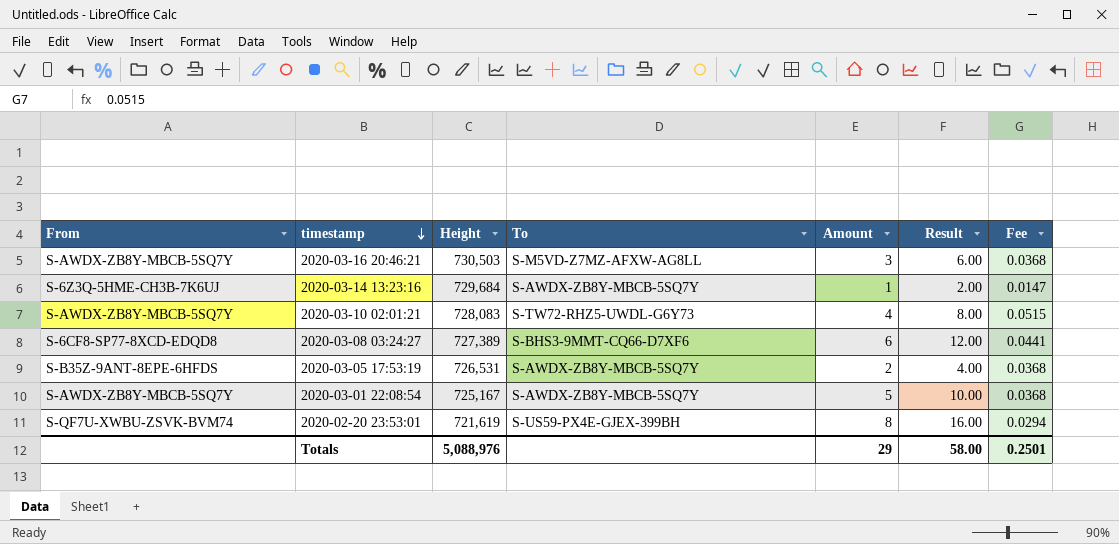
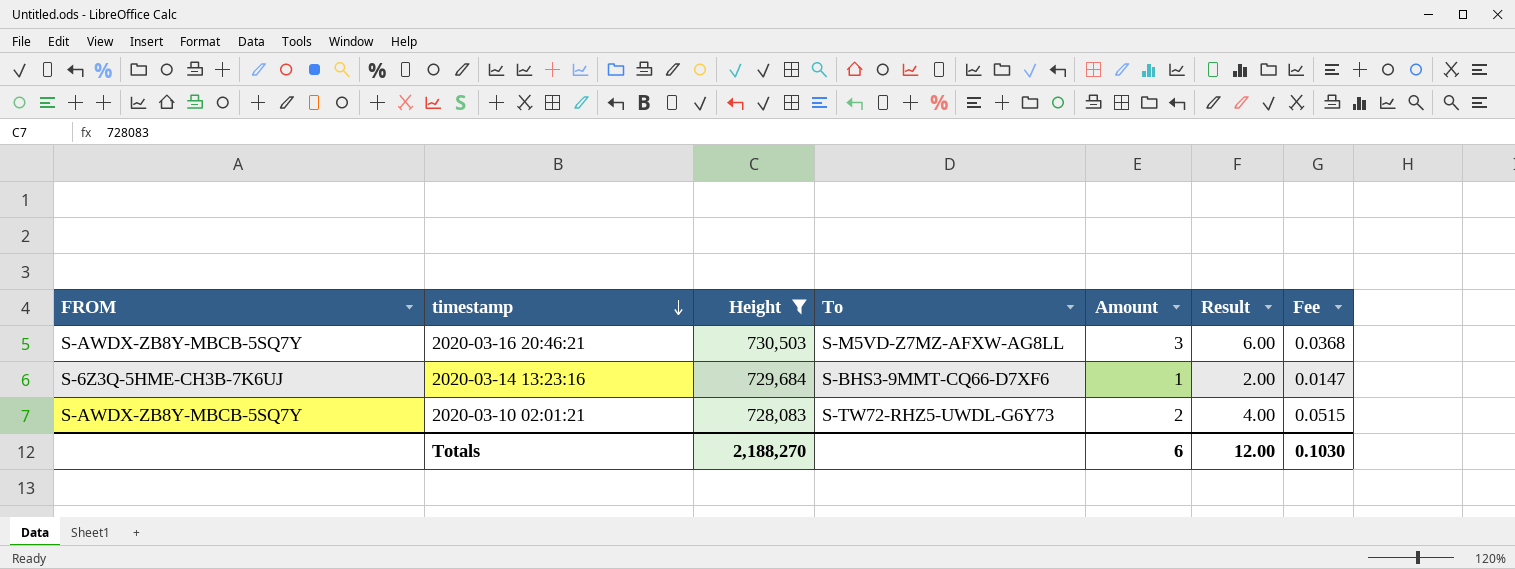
filter: none -> Height >= 728,083
column name: From -> FROM
2020-03-14 13:23:16 | To: S-AWDX-ZB8Y-MBCB-5SQ7Y -> S-BHS3-9MMT-CQ66-D7XF6
2020-03-10 02:01:21 | Amount: 4 -> 2
2020-03-10 02:01:21 | Result: 8.00 -> 4.00
Totals | Height: 5,088,976 -> 2,188,270
Totals | Amount: 29 -> 6
Totals | Result: 58.00 -> 12.00
Totals | Fee: 0.2501 -> 0.1030

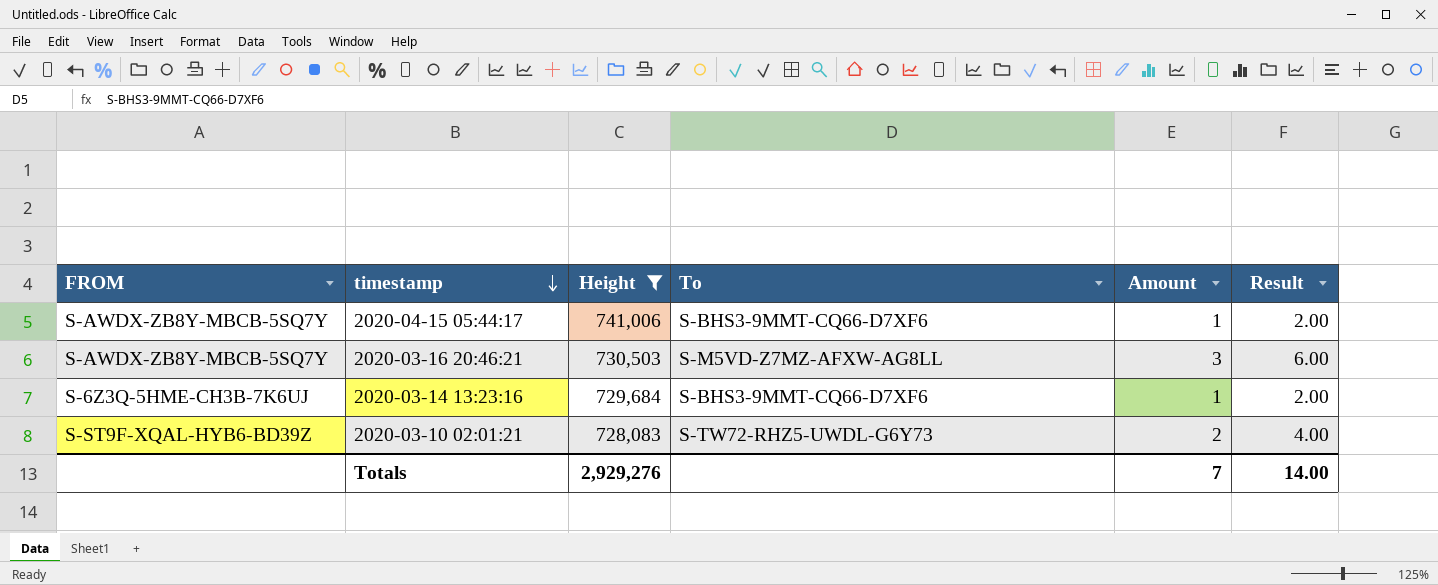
column Fee | position: 7 -> none
row 2020-04-15 05:44:17: none -> S-AWDX-ZB8Y-MBCB-5SQ7Y | 741,006 | S-BHS3-9MMT-CQ66-D7XF6 | 1 | 2.00
2020-03-10 02:01:21 | FROM: S-AWDX-ZB8Y-MBCB-5SQ7Y -> S-ST9F-XQAL-HYB6-BD39Z
Totals | Height: 2,188,270 -> 2,929,276
Totals | Amount: 6 -> 7
Totals | Result: 12.00 -> 14.00

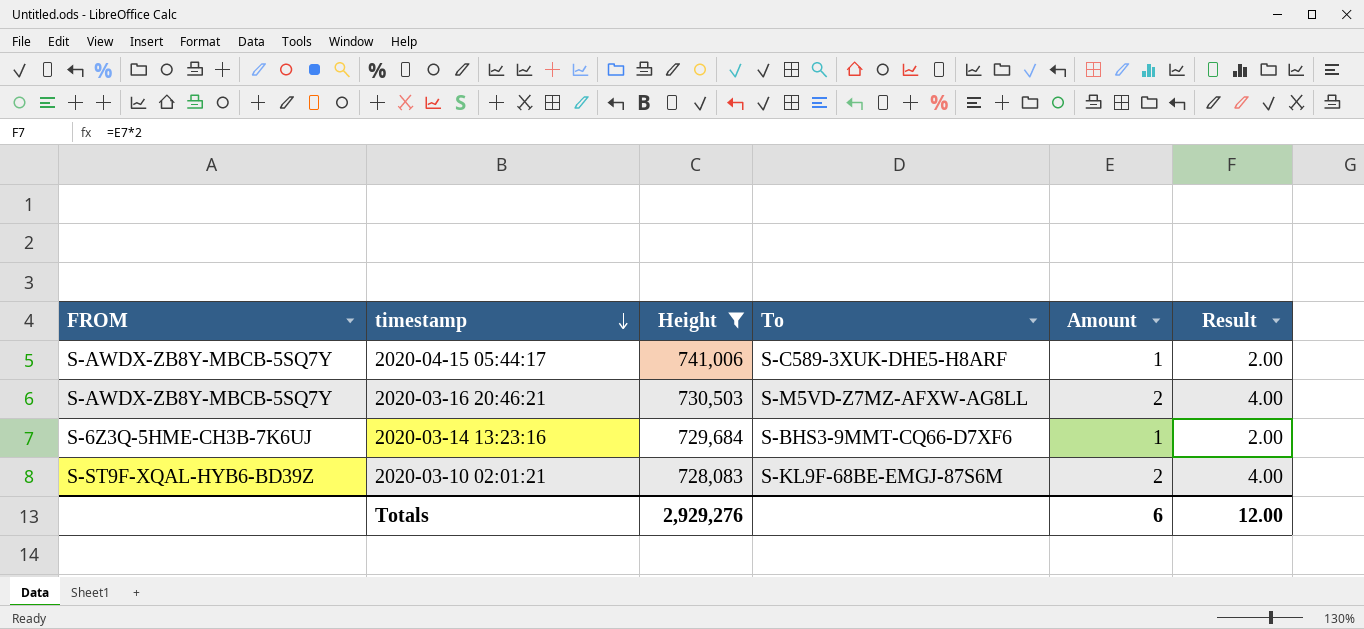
2020-04-15 05:44:17 | To: S-BHS3-9MMT-CQ66-D7XF6 -> S-C589-3XUK-DHE5-H8ARF
2020-03-16 20:46:21 | Amount: 3 -> 2
2020-03-16 20:46:21 | Result: 6.00 -> 4.00
2020-03-10 02:01:21 | To: S-TW72-RHZ5-UWDL-G6Y73 -> S-KL9F-68BE-EMGJ-87S6M
Totals | Amount: 7 -> 6
Totals | Result: 14.00 -> 12.00

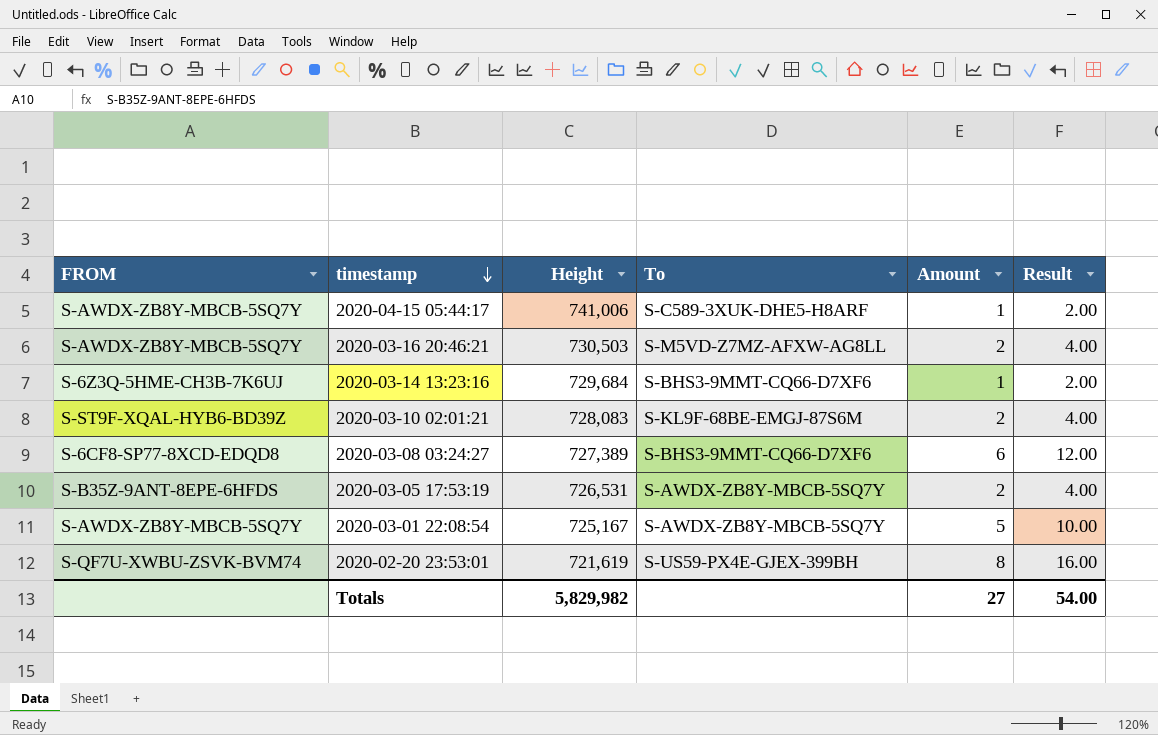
filter: Height >= 728,083 -> none
Totals | Height: 2,929,276 -> 5,829,982
Totals | Amount: 6 -> 27
Totals | Result: 12.00 -> 54.00

